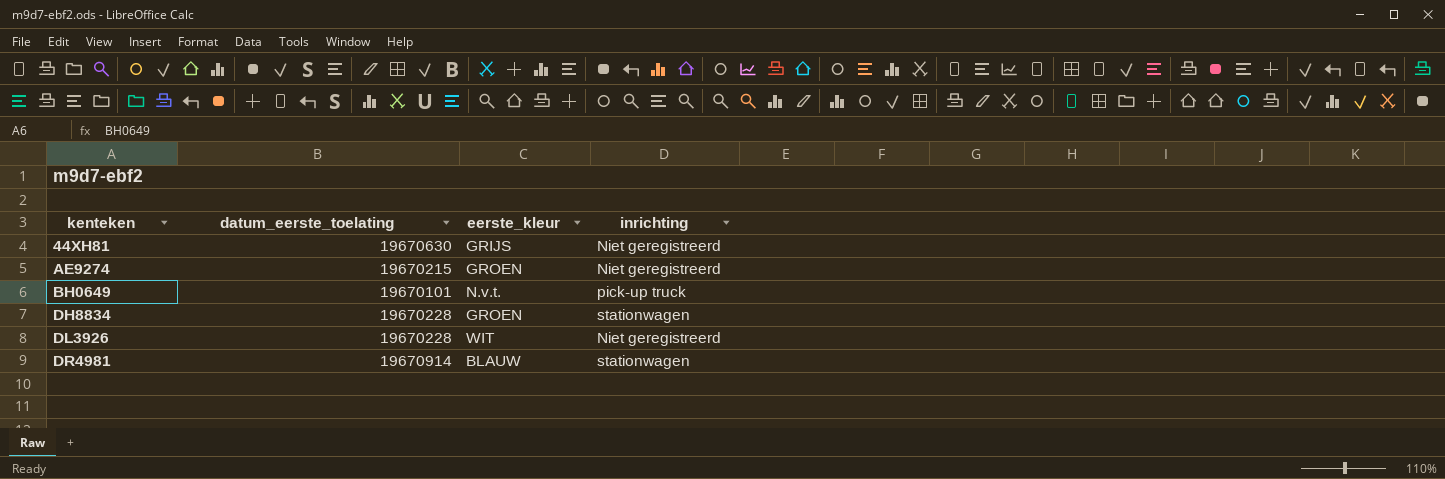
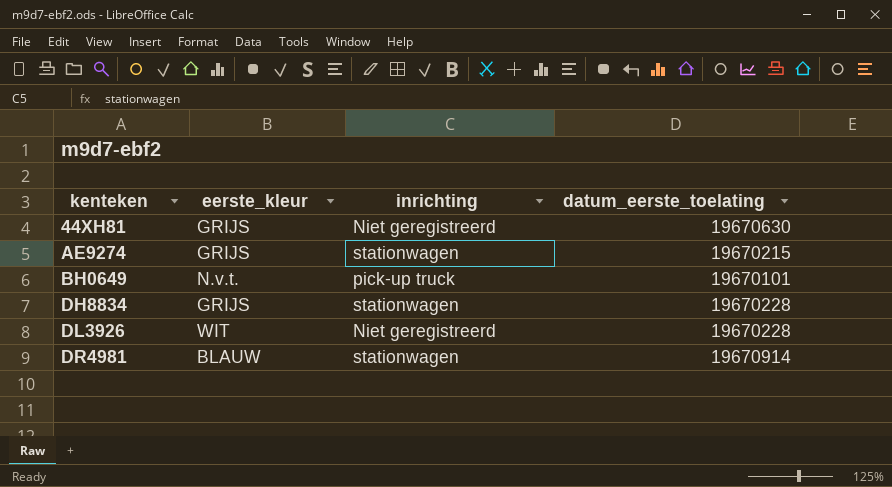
column datum_eerste_toelating | position: 2 -> 4
AE9274 | eerste_kleur: GROEN -> GRIJS
AE9274 | inrichting: Niet geregistreerd -> stationwagen
DH8834 | eerste_kleur: GROEN -> GRIJS

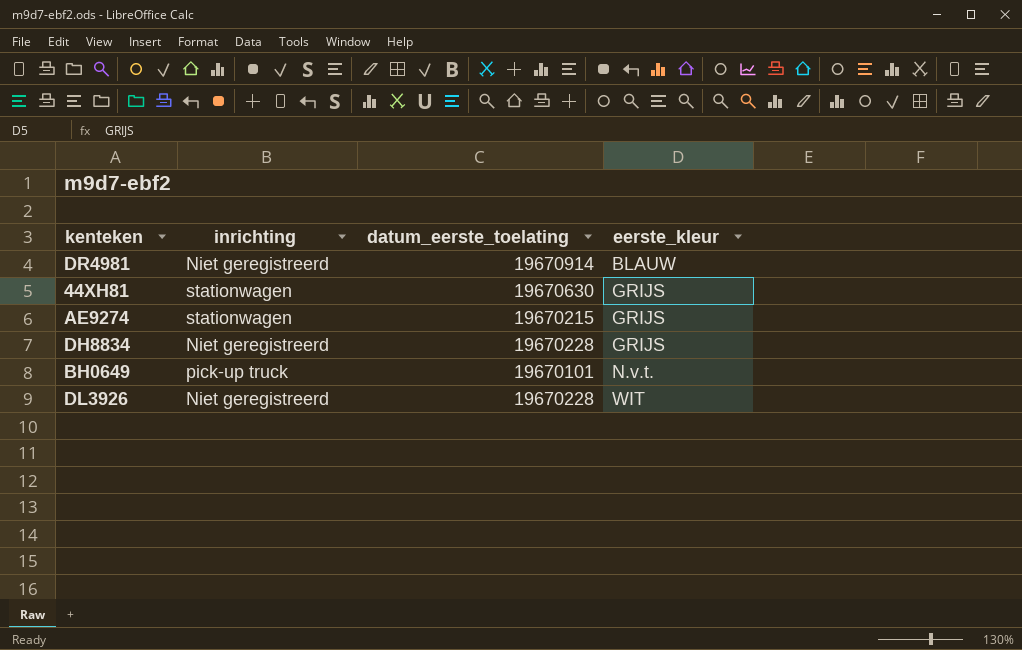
row order: kenteken ascending -> eerste_kleur ascending
column eerste_kleur | position: 2 -> 4
DR4981 | inrichting: stationwagen -> Niet geregistreerd
44XH81 | inrichting: Niet geregistreerd -> stationwagen
DH8834 | inrichting: stationwagen -> Niet geregistreerd

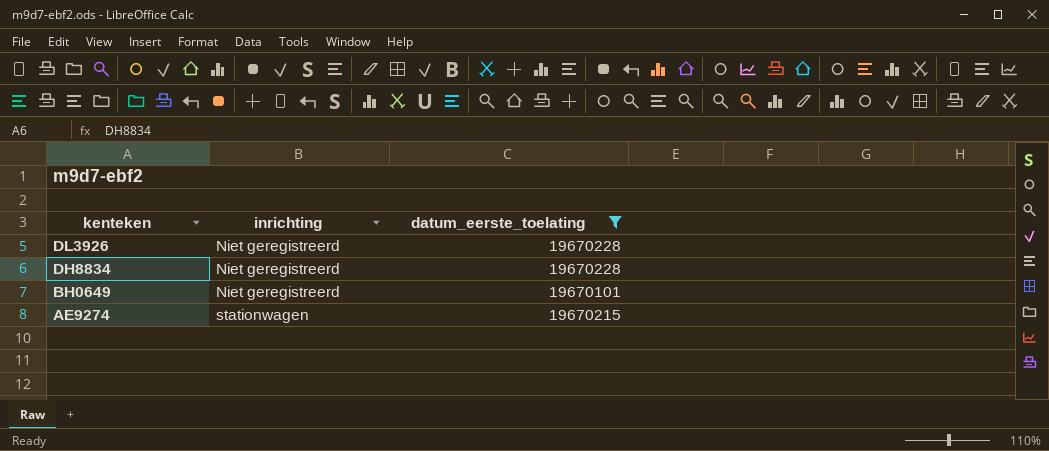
filter: none -> datum_eerste_toelating <= 19670228
row order: eerste_kleur ascending -> kenteken descending
column eerste_kleur | position: 4 -> none
BH0649 | inrichting: pick-up truck -> Niet geregistreerd

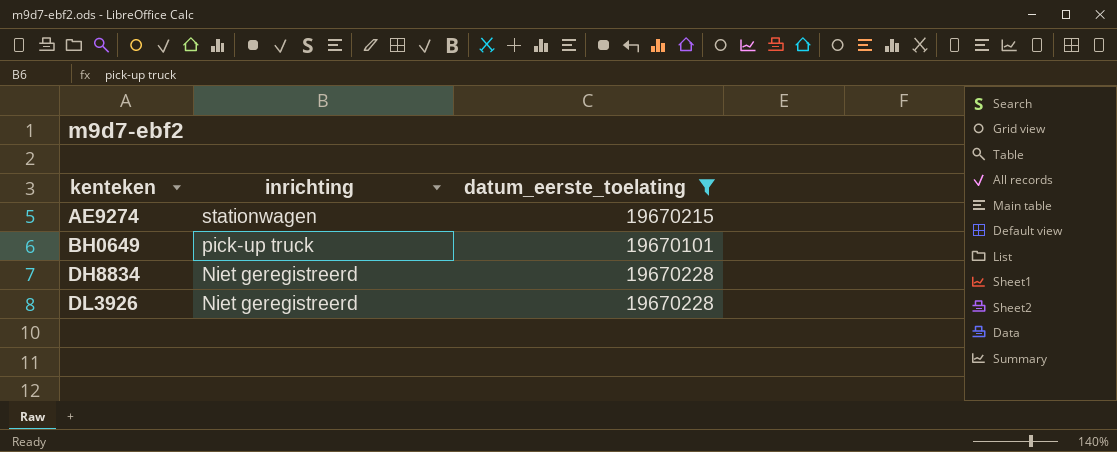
row order: kenteken descending -> kenteken ascending
BH0649 | inrichting: Niet geregistreerd -> pick-up truck

